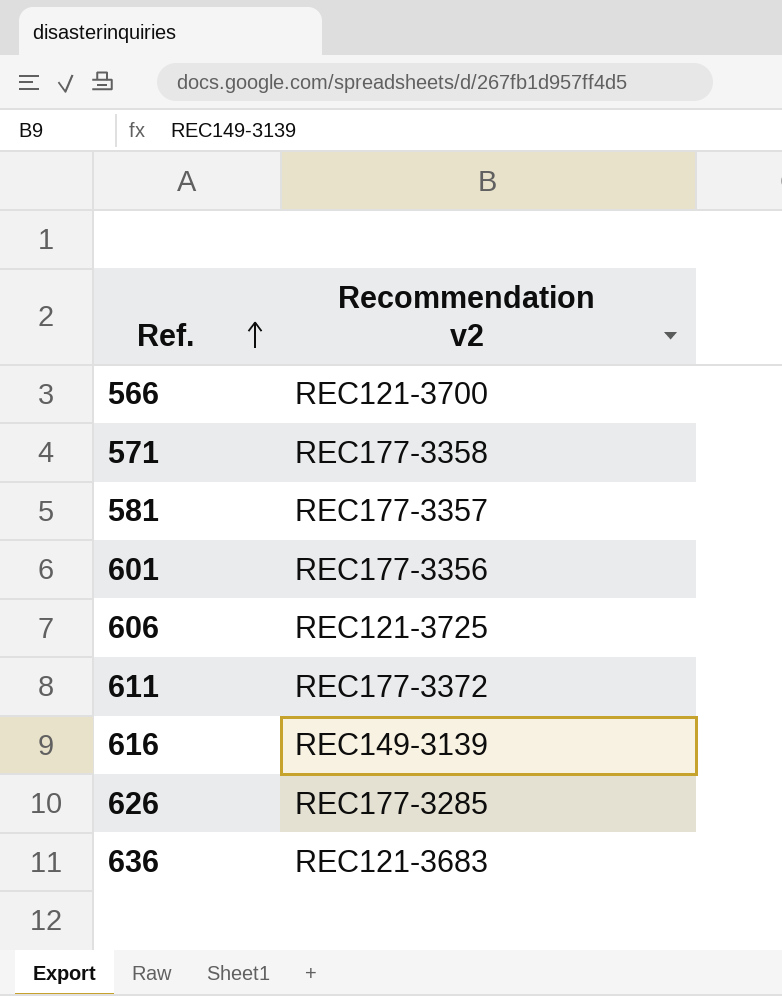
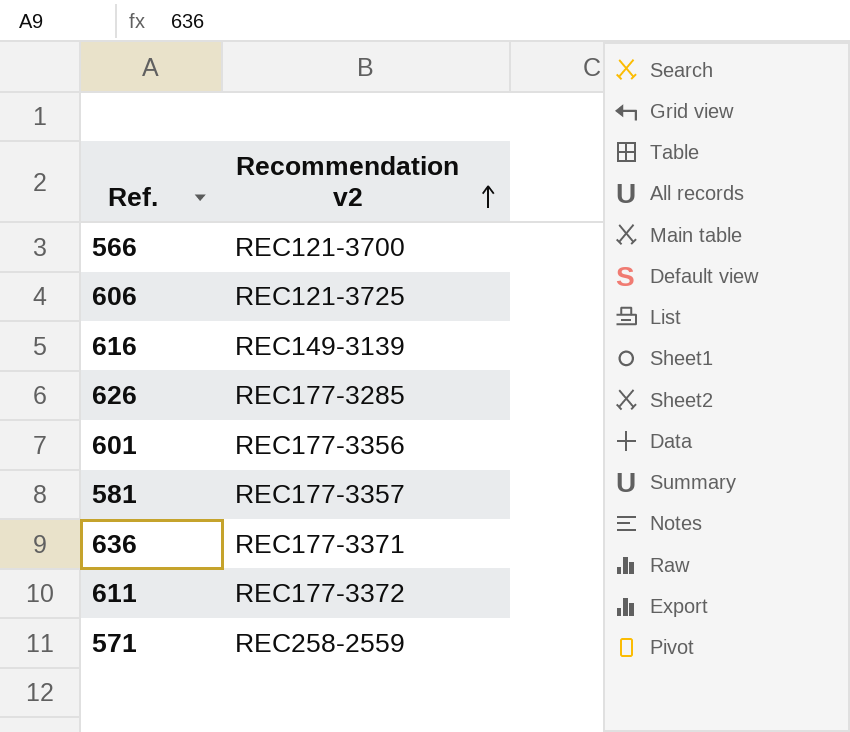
row order: Ref. ascending -> Recommendation v2 ascending
636 | Recommendation v2: REC121-3683 -> REC177-3371
571 | Recommendation v2: REC177-3358 -> REC258-2559

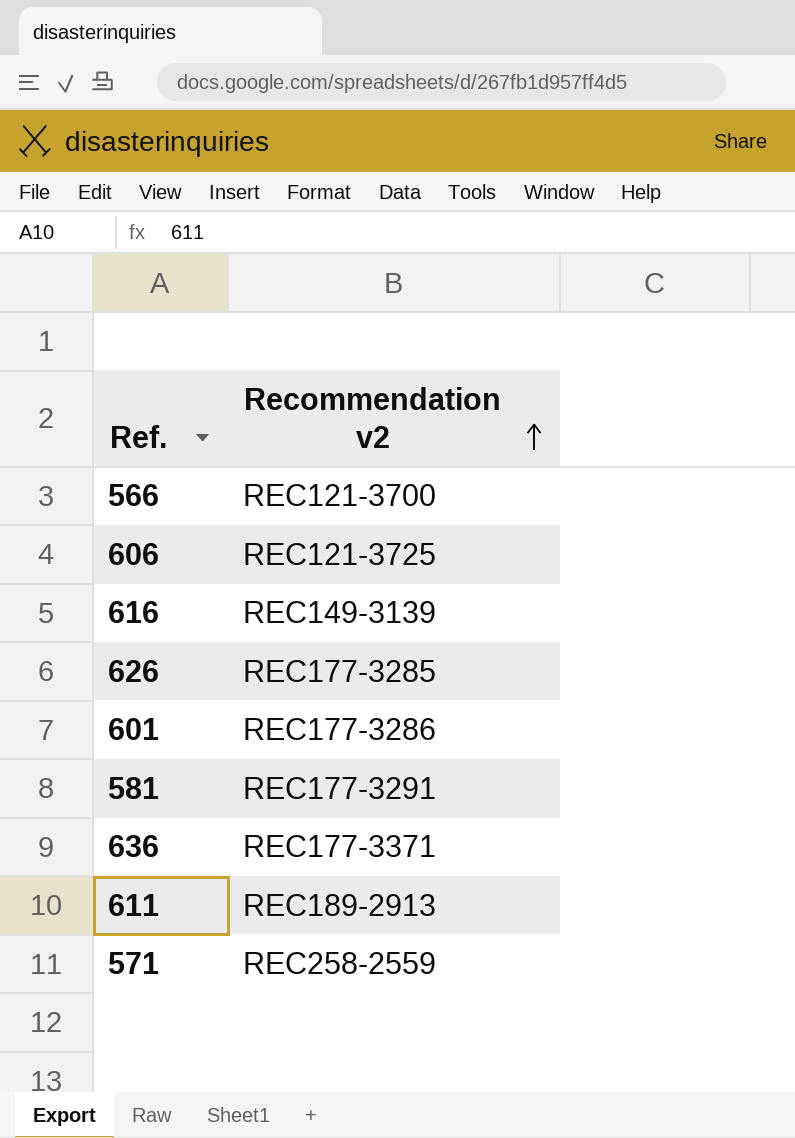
601 | Recommendation v2: REC177-3356 -> REC177-3286
581 | Recommendation v2: REC177-3357 -> REC177-3291
611 | Recommendation v2: REC177-3372 -> REC189-2913

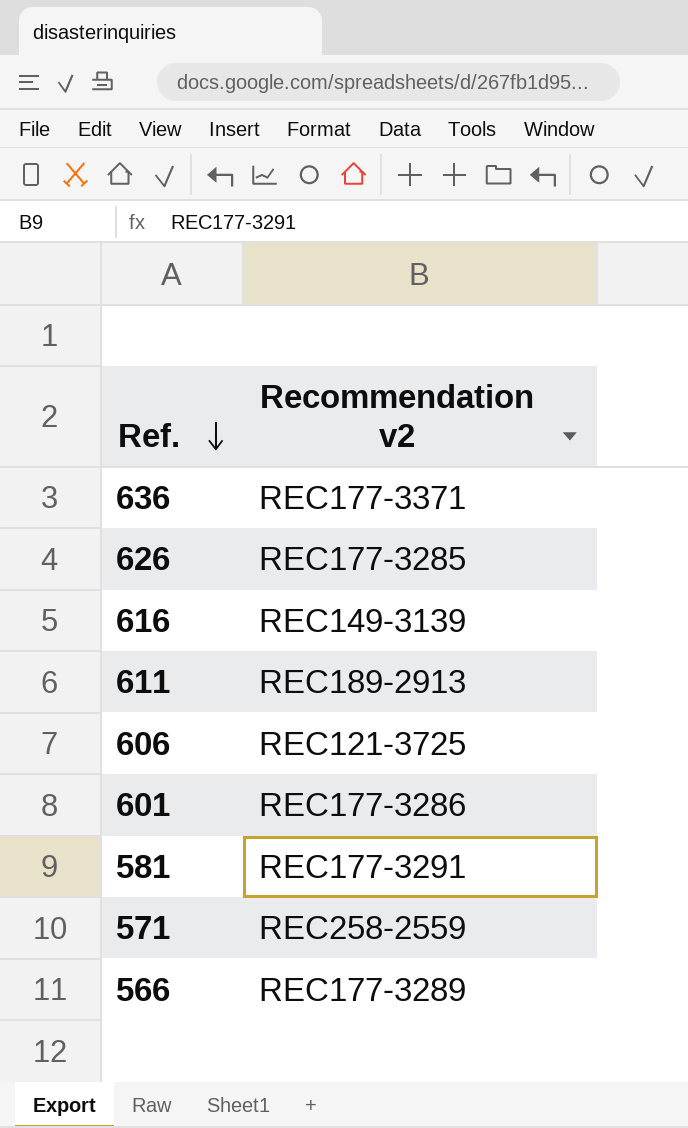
row order: Recommendation v2 ascending -> Ref. descending
566 | Recommendation v2: REC121-3700 -> REC177-3289

